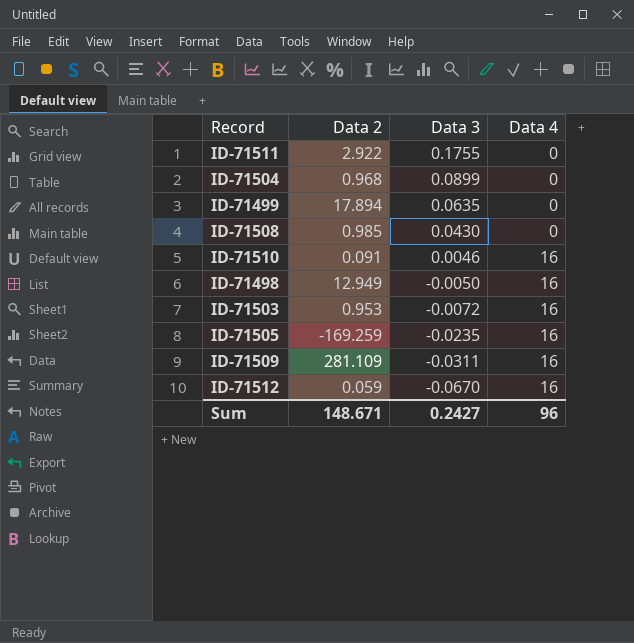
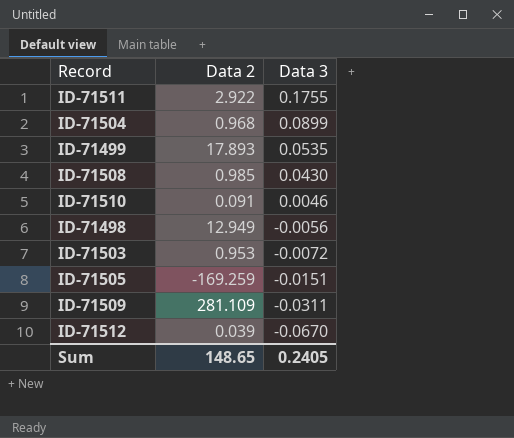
column Data 4 | position: 4 -> none
ID-71499 | Data 2: 17.894 -> 17.893
ID-71499 | Data 3: 0.0635 -> 0.0535
ID-71498 | Data 3: -0.0050 -> -0.0056
ID-71505 | Data 3: -0.0235 -> -0.0151
ID-71512 | Data 2: 0.059 -> 0.039
Sum | Data 2: 148.671 -> 148.65
Sum | Data 3: 0.2427 -> 0.2405

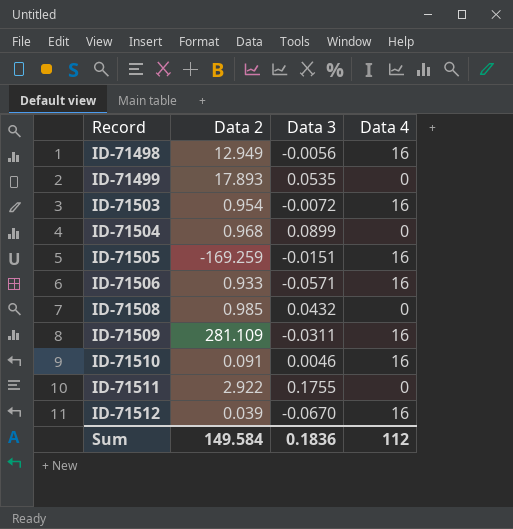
row order: Data 3 descending -> Record ascending
column Data 4 | position: none -> 4
ID-71503 | Data 2: 0.953 -> 0.954
row ID-71506: none -> 0.933 | -0.0571 | 16
ID-71508 | Data 3: 0.0430 -> 0.0432
Sum | Data 2: 148.65 -> 149.584
Sum | Data 3: 0.2405 -> 0.1836

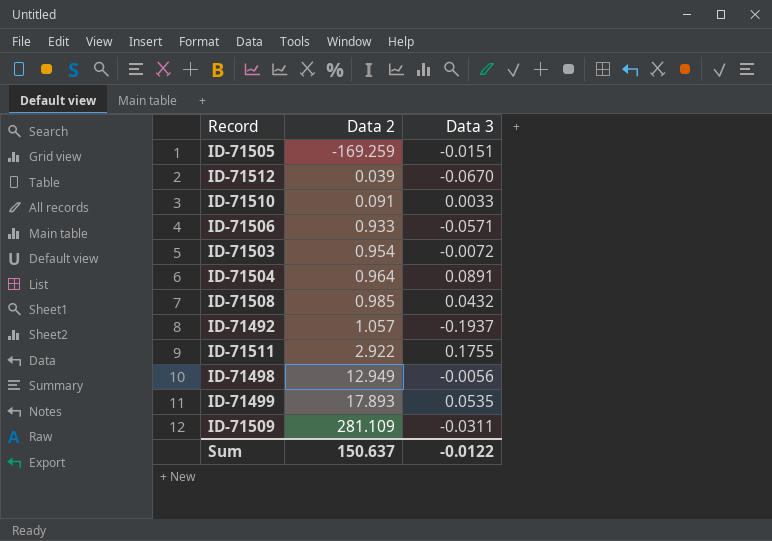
row order: Record ascending -> Data 2 ascending
column Data 4 | position: 4 -> none
ID-71510 | Data 3: 0.0046 -> 0.0033
ID-71504 | Data 2: 0.968 -> 0.964
ID-71504 | Data 3: 0.0899 -> 0.0891
row ID-71492: none -> 1.057 | -0.1937
Sum | Data 2: 149.584 -> 150.637
Sum | Data 3: 0.1836 -> -0.0122

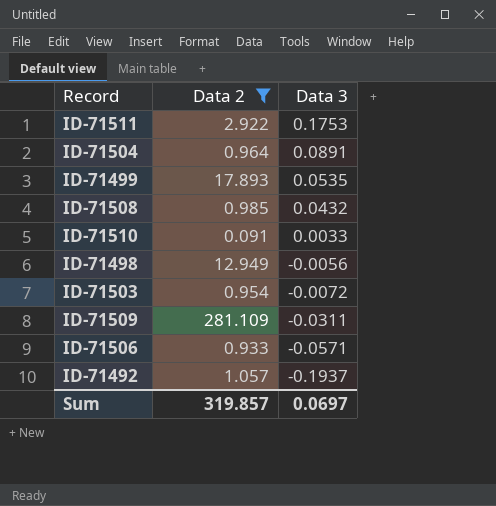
filter: none -> Data 2 >= 0.091
row order: Data 2 ascending -> Data 3 descending
ID-71511 | Data 3: 0.1755 -> 0.1753
Sum | Data 2: 150.637 -> 319.857
Sum | Data 3: -0.0122 -> 0.0697

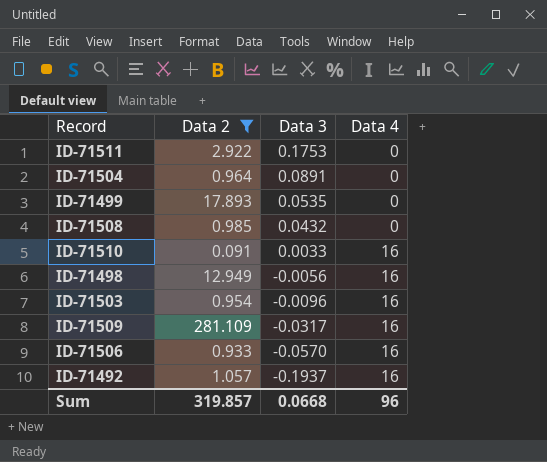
column Data 4 | position: none -> 4
ID-71503 | Data 3: -0.0072 -> -0.0096
ID-71509 | Data 3: -0.0311 -> -0.0317
ID-71506 | Data 3: -0.0571 -> -0.0570
Sum | Data 3: 0.0697 -> 0.0668

